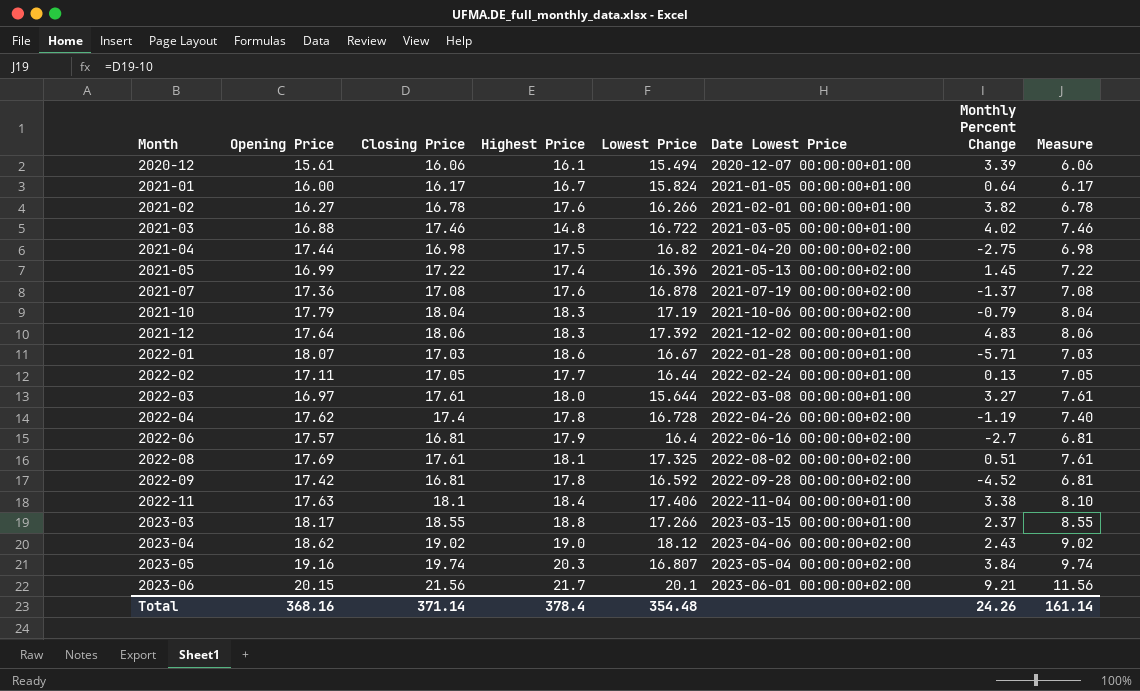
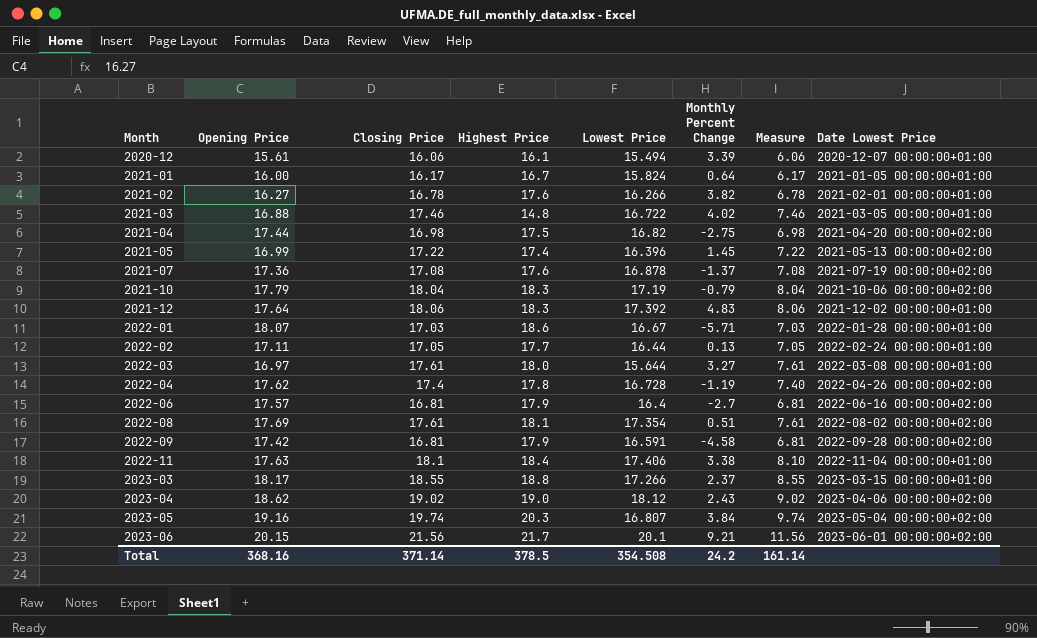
column Date Lowest Price | position: 6 -> 8
2022-08 | Lowest Price: 17.325 -> 17.354
2022-09 | Highest Price: 17.8 -> 17.9
2022-09 | Lowest Price: 16.592 -> 16.591
2022-09 | Monthly Percent Change: -4.52 -> -4.58
Total | Highest Price: 378.4 -> 378.5
Total | Lowest Price: 354.48 -> 354.508
Total | Monthly Percent Change: 24.26 -> 24.2

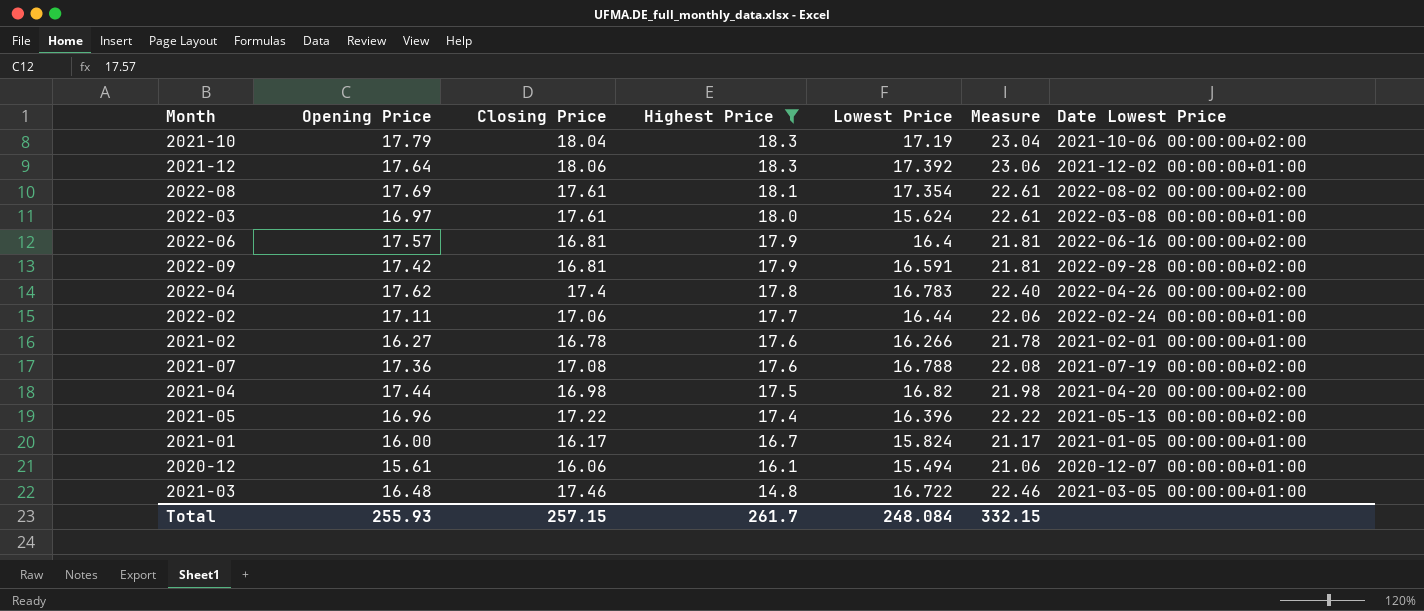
filter: none -> Highest Price <= 18.3
row order: Month ascending -> Highest Price descending
column Monthly Percent Change | position: 6 -> none
column Measure | formula: [Closing Price] - 10 -> [Closing Price] + 5
2022-03 | Lowest Price: 15.644 -> 15.624
2022-04 | Lowest Price: 16.728 -> 16.783
2022-02 | Closing Price: 17.05 -> 17.06
2021-07 | Lowest Price: 16.878 -> 16.788
2021-05 | Opening Price: 16.99 -> 16.96
2021-03 | Opening Price: 16.88 -> 16.48
Total | Opening Price: 368.16 -> 255.93
Total | Closing Price: 371.14 -> 257.15
Total | Highest Price: 378.5 -> 261.7
Total | Lowest Price: 354.508 -> 248.084
Total | Measure: 161.14 -> 332.15

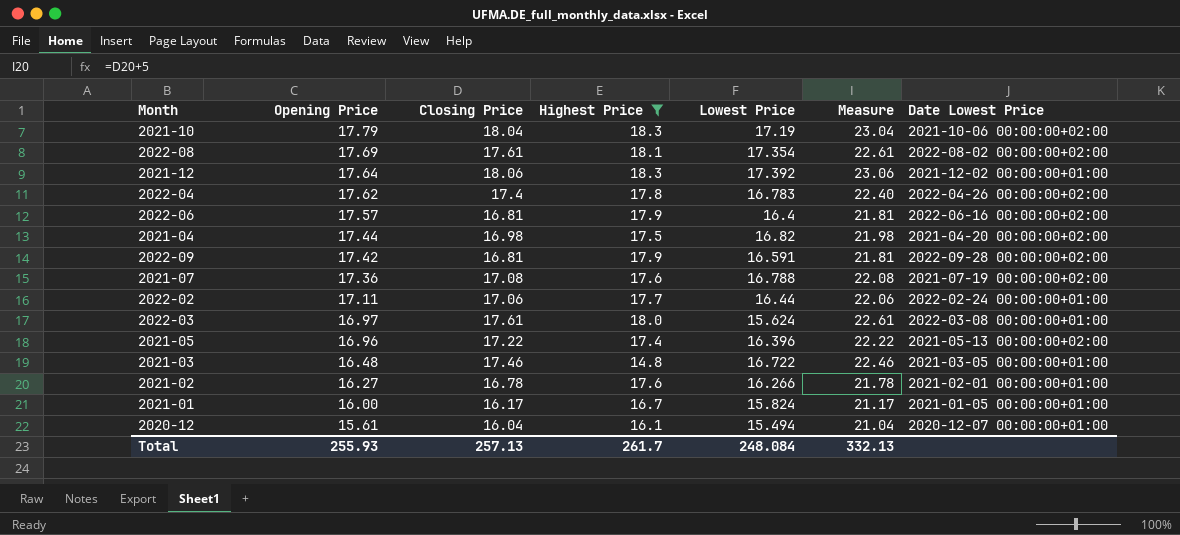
row order: Highest Price descending -> Opening Price descending
2020-12 | Closing Price: 16.06 -> 16.04
2020-12 | Measure: 21.06 -> 21.04
Total | Closing Price: 257.15 -> 257.13
Total | Measure: 332.15 -> 332.13

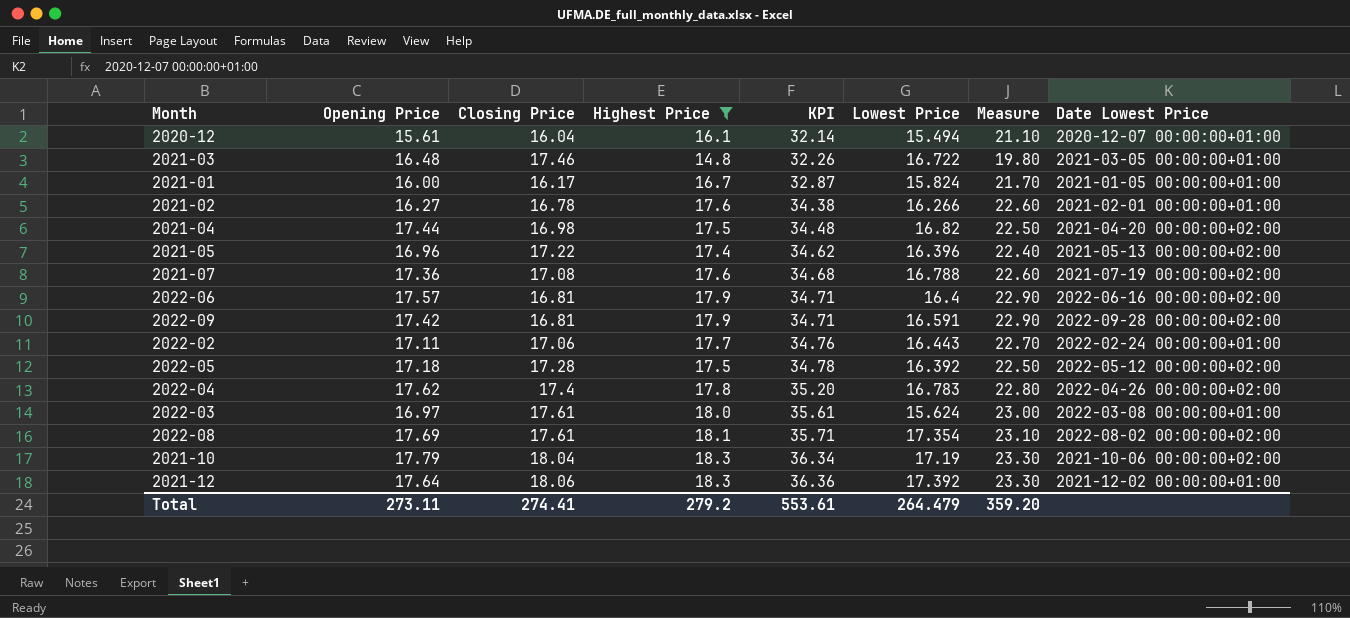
row order: Opening Price descending -> KPI ascending
column KPI | formula: none -> [Closing Price] + [Highest Price]
column Measure | formula: [Closing Price] + 5 -> [Highest Price] + 5
2022-02 | Lowest Price: 16.44 -> 16.443
row 2022-05: none -> 17.18 | 17.28 | 17.5 | 34.78 | 16.392 | 22.50 | 2022-05-12 00:00:00+02:00
Total | Opening Price: 255.93 -> 273.11
Total | Closing Price: 257.13 -> 274.41
Total | Highest Price: 261.7 -> 279.2
Total | Lowest Price: 248.084 -> 264.479
Total | Measure: 332.13 -> 359.20

